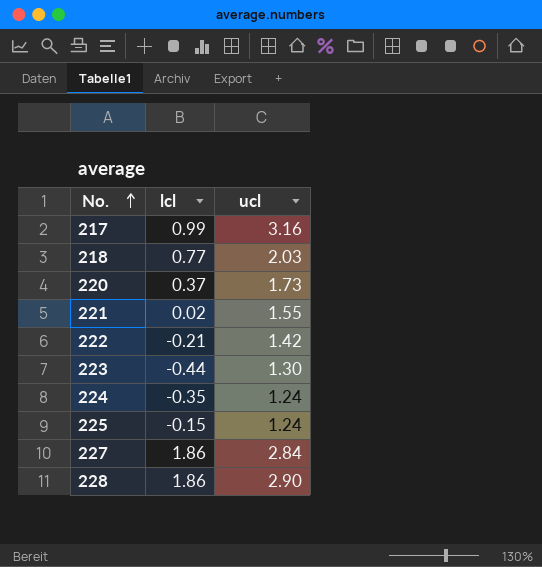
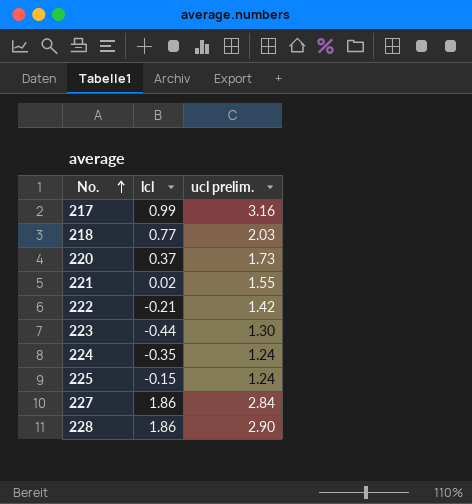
column name: ucl -> ucl prelim.

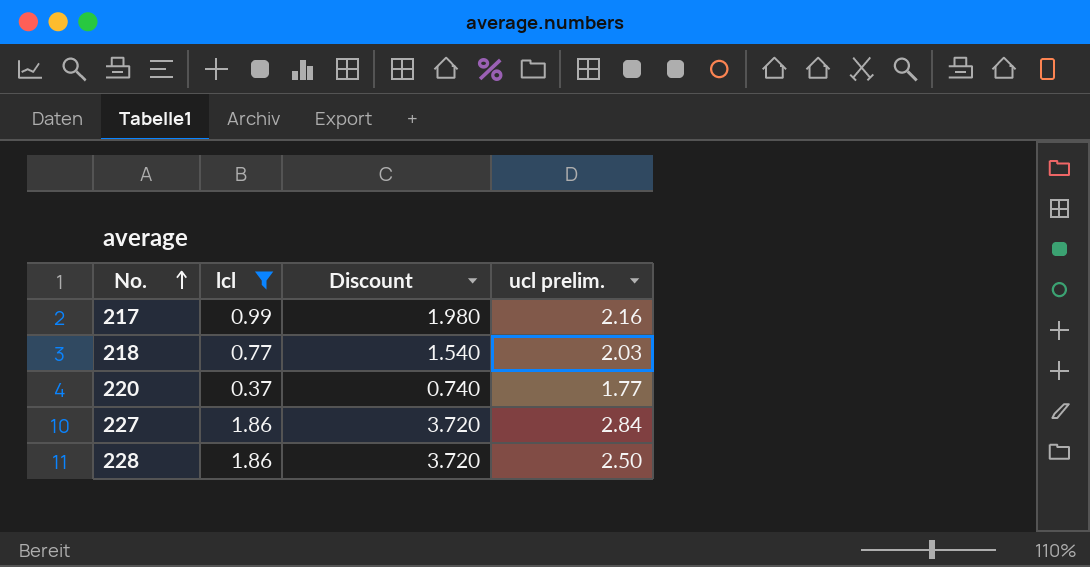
filter: none -> lcl >= 0.37
column Discount | formula: none -> [lcl] * 2
217 | ucl prelim.: 3.16 -> 2.16
220 | ucl prelim.: 1.73 -> 1.77
228 | ucl prelim.: 2.90 -> 2.50

